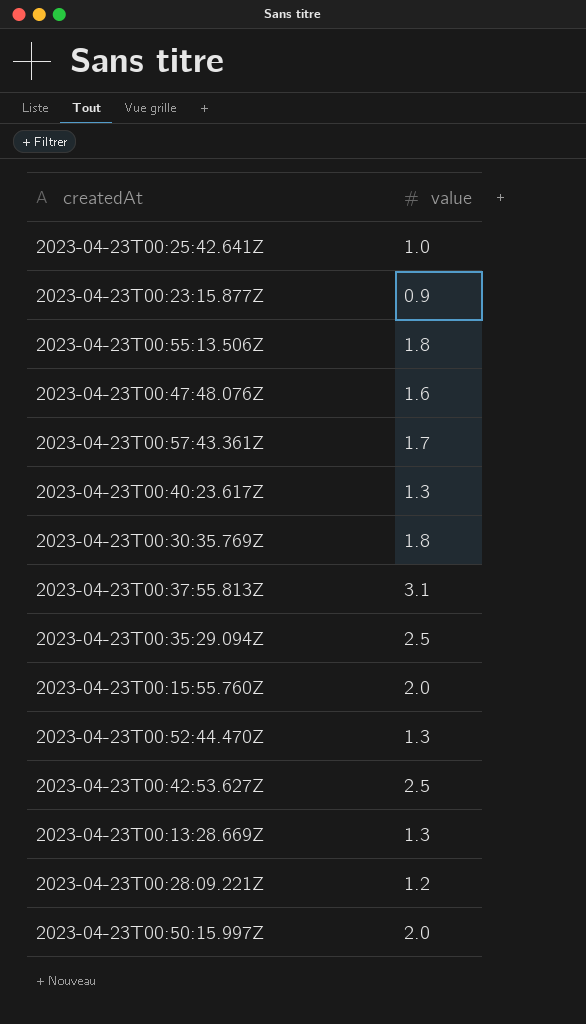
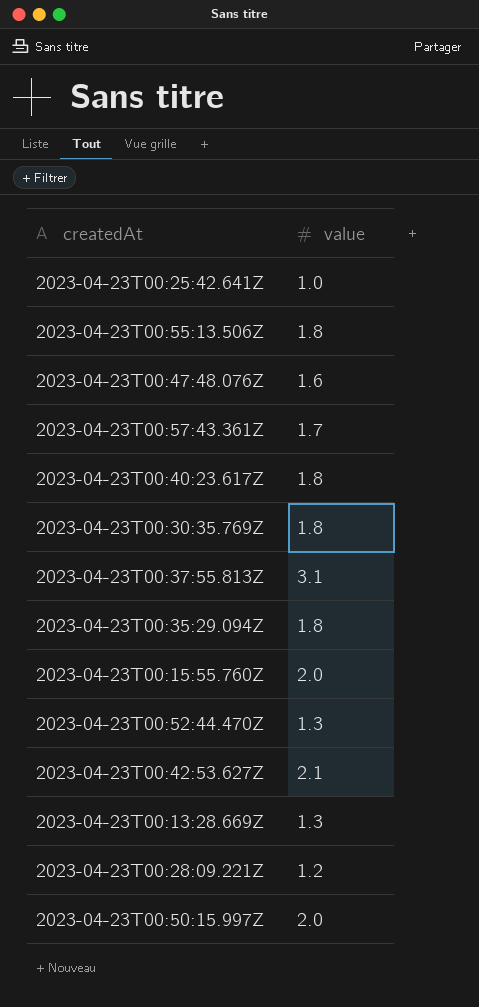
row 2023-04-23T00:23:15.877Z: 0.9 -> none
2023-04-23T00:40:23.617Z | value: 1.3 -> 1.8
2023-04-23T00:35:29.094Z | value: 2.5 -> 1.8
2023-04-23T00:42:53.627Z | value: 2.5 -> 2.1

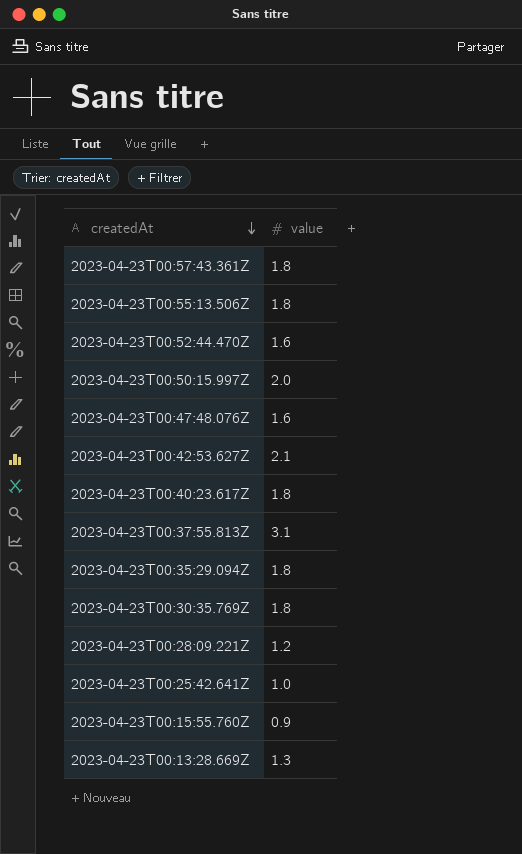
row order: none -> createdAt descending
2023-04-23T00:57:43.361Z | value: 1.7 -> 1.8
2023-04-23T00:52:44.470Z | value: 1.3 -> 1.6
2023-04-23T00:15:55.760Z | value: 2.0 -> 0.9

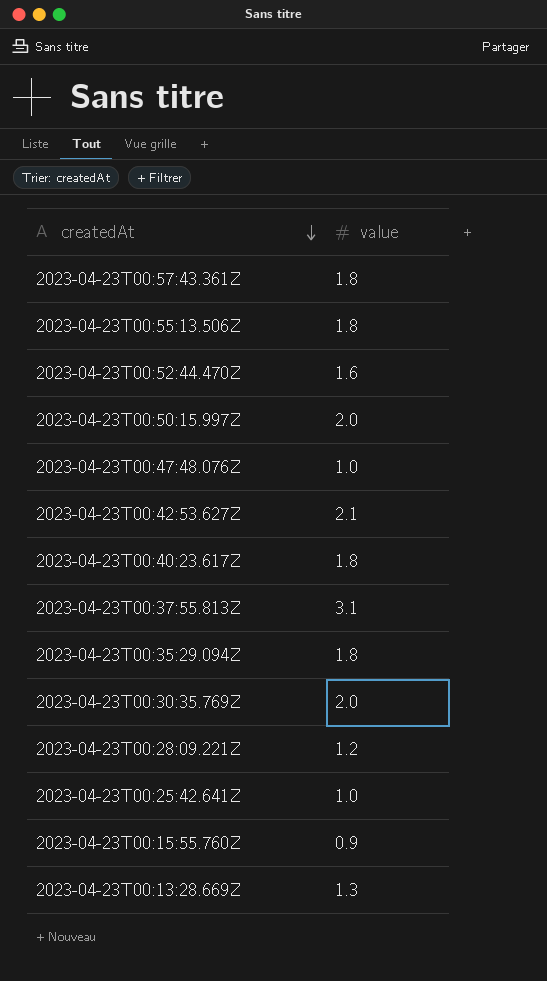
2023-04-23T00:47:48.076Z | value: 1.6 -> 1.0
2023-04-23T00:30:35.769Z | value: 1.8 -> 2.0

